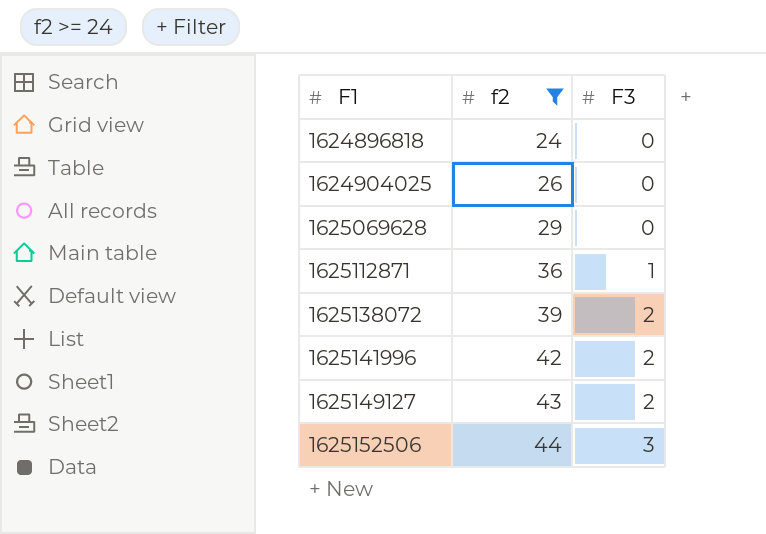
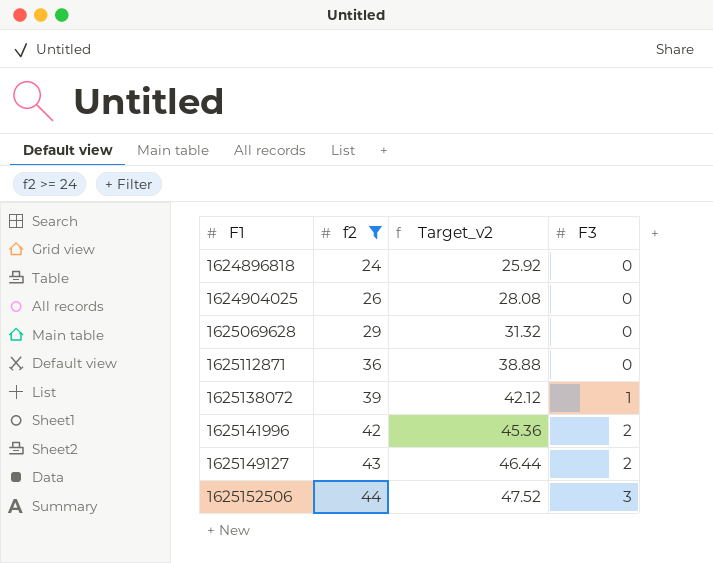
column Target_v2 | formula: none -> [f2] * 1.08
1625112871 | F3: 1 -> 0
1625138072 | F3: 2 -> 1

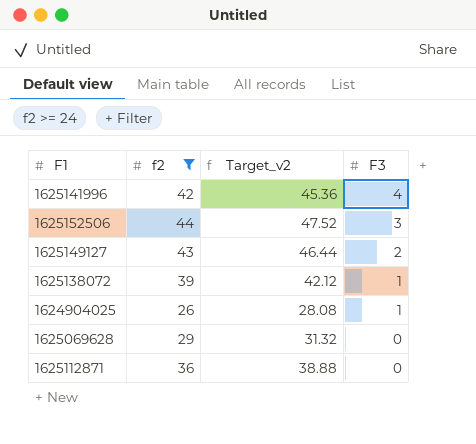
row order: F1 ascending -> F3 descending
row 1624896818: 24 | 25.92 | 0 -> none
1625141996 | F3: 2 -> 4
1624904025 | F3: 0 -> 1

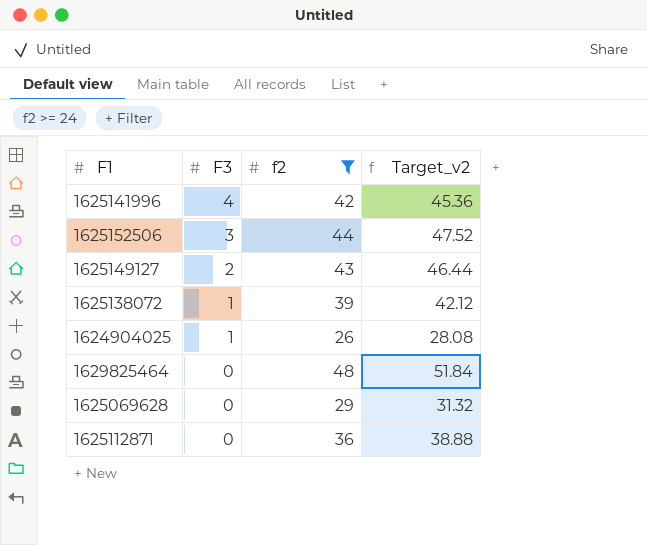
column F3 | position: 4 -> 2
row 1629825464: none -> 0 | 48 | 51.84

